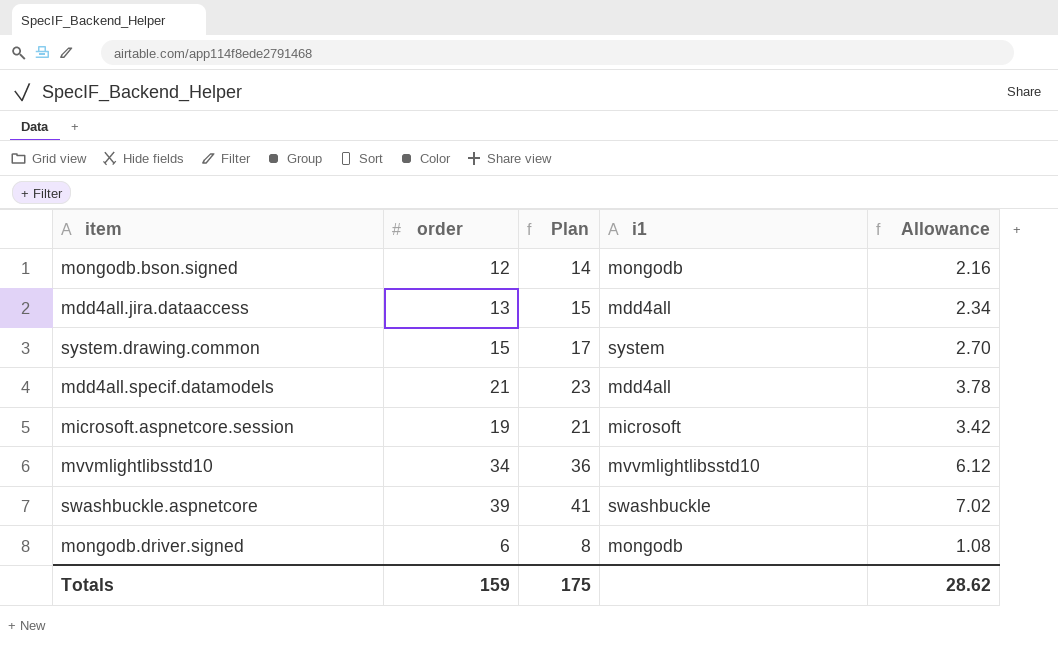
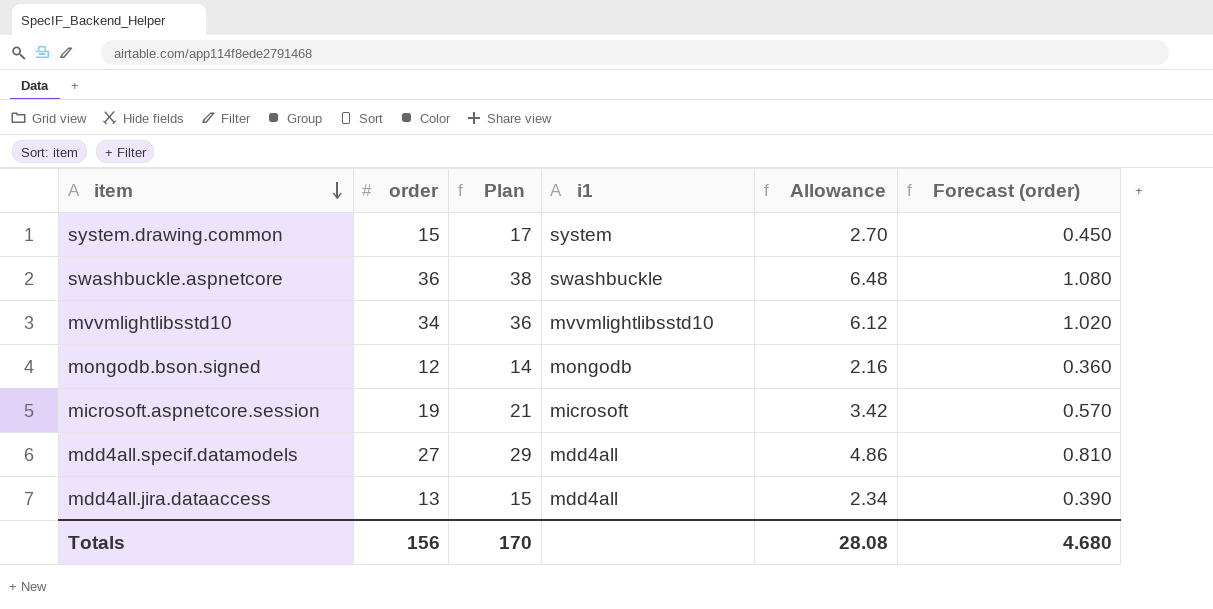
row order: none -> item descending
column Forecast (order) | formula: none -> [order] * 0.03
row mongodb.driver.signed: 6 | 8 | mongodb | 1.08 -> none
swashbuckle.aspnetcore | order: 39 -> 36
swashbuckle.aspnetcore | Plan: 41 -> 38
swashbuckle.aspnetcore | Allowance: 7.02 -> 6.48
mdd4all.specif.datamodels | order: 21 -> 27
mdd4all.specif.datamodels | Plan: 23 -> 29
mdd4all.specif.datamodels | Allowance: 3.78 -> 4.86
Totals | order: 159 -> 156
Totals | Plan: 175 -> 170
Totals | Allowance: 28.62 -> 28.08

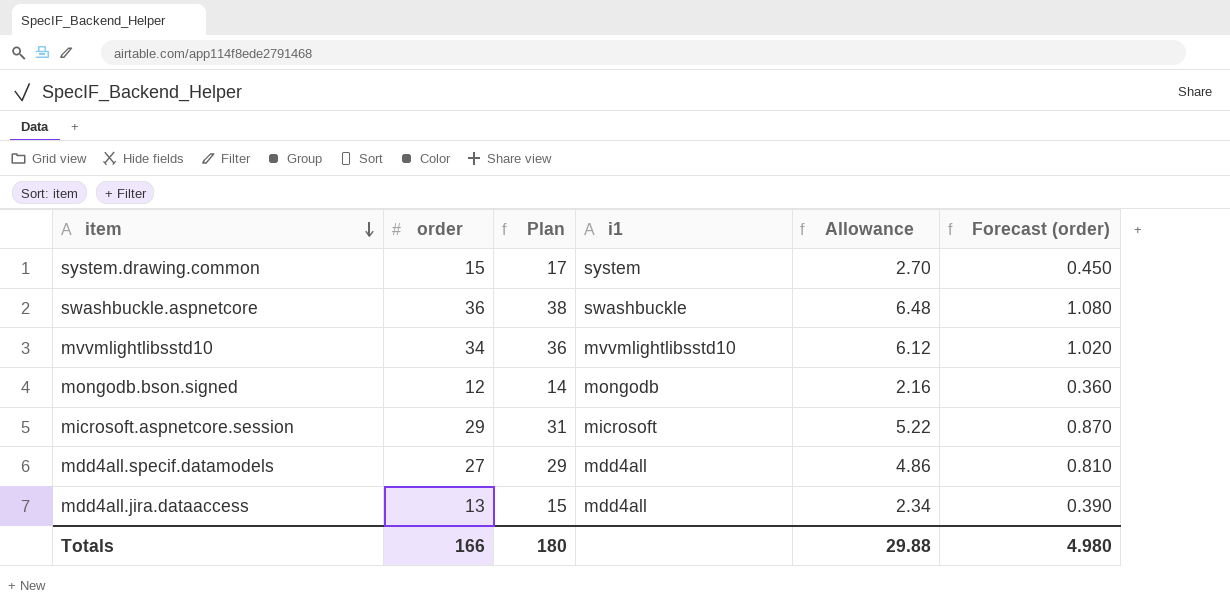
microsoft.aspnetcore.session | order: 19 -> 29
microsoft.aspnetcore.session | Plan: 21 -> 31
microsoft.aspnetcore.session | Allowance: 3.42 -> 5.22
microsoft.aspnetcore.session | Forecast (order): 0.570 -> 0.870
Totals | order: 156 -> 166
Totals | Plan: 170 -> 180
Totals | Allowance: 28.08 -> 29.88
Totals | Forecast (order): 4.680 -> 4.980

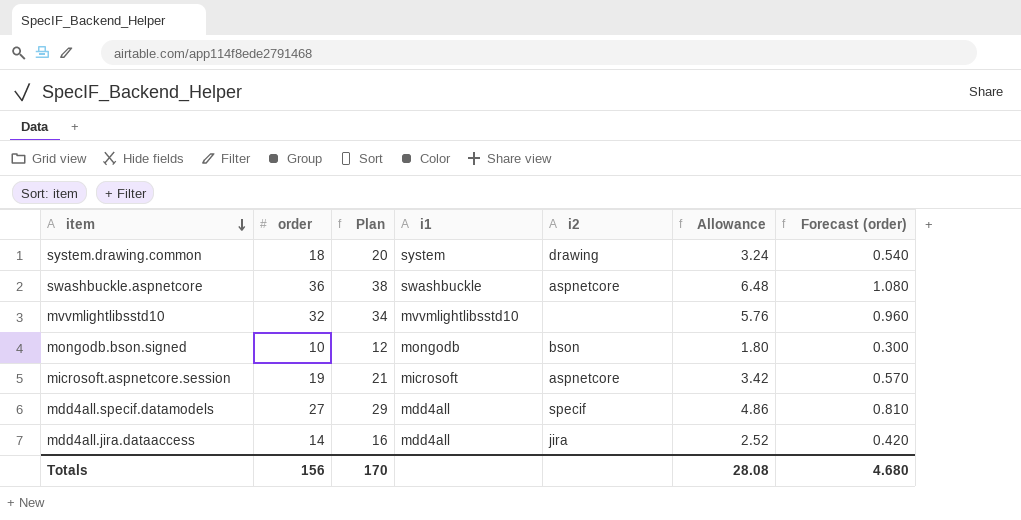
column i2 | position: none -> 5
system.drawing.common | order: 15 -> 18
system.drawing.common | Plan: 17 -> 20
system.drawing.common | Allowance: 2.70 -> 3.24
system.drawing.common | Forecast (order): 0.450 -> 0.540
mvvmlightlibsstd10 | order: 34 -> 32
mvvmlightlibsstd10 | Plan: 36 -> 34
mvvmlightlibsstd10 | Allowance: 6.12 -> 5.76
mvvmlightlibsstd10 | Forecast (order): 1.020 -> 0.960
mongodb.bson.signed | order: 12 -> 10
mongodb.bson.signed | Plan: 14 -> 12
mongodb.bson.signed | Allowance: 2.16 -> 1.80
mongodb.bson.signed | Forecast (order): 0.360 -> 0.300
microsoft.aspnetcore.session | order: 29 -> 19
microsoft.aspnetcore.session | Plan: 31 -> 21
microsoft.aspnetcore.session | Allowance: 5.22 -> 3.42
microsoft.aspnetcore.session | Forecast (order): 0.870 -> 0.570
mdd4all.jira.dataaccess | order: 13 -> 14
mdd4all.jira.dataaccess | Plan: 15 -> 16
mdd4all.jira.dataaccess | Allowance: 2.34 -> 2.52
mdd4all.jira.dataaccess | Forecast (order): 0.390 -> 0.420
Totals | order: 166 -> 156
Totals | Plan: 180 -> 170
Totals | Allowance: 29.88 -> 28.08
Totals | Forecast (order): 4.980 -> 4.680

